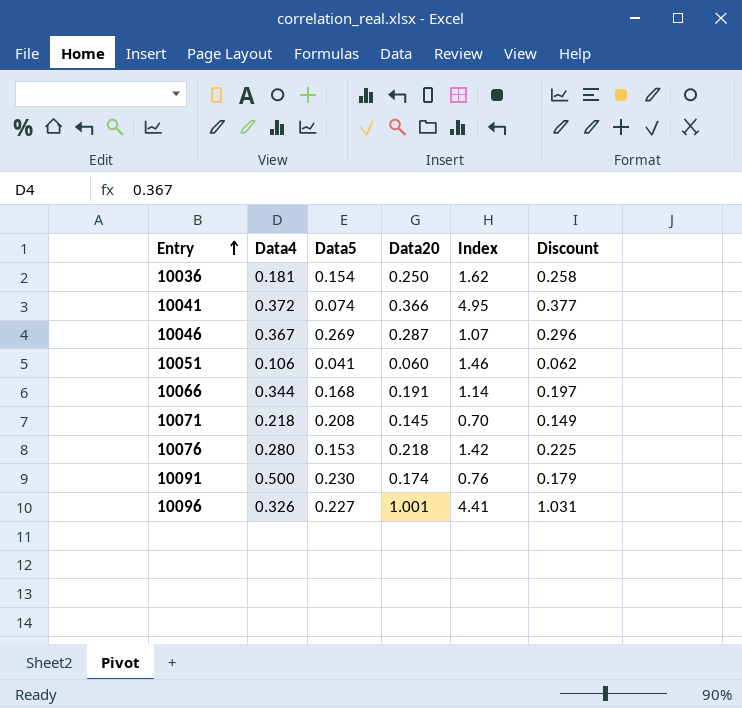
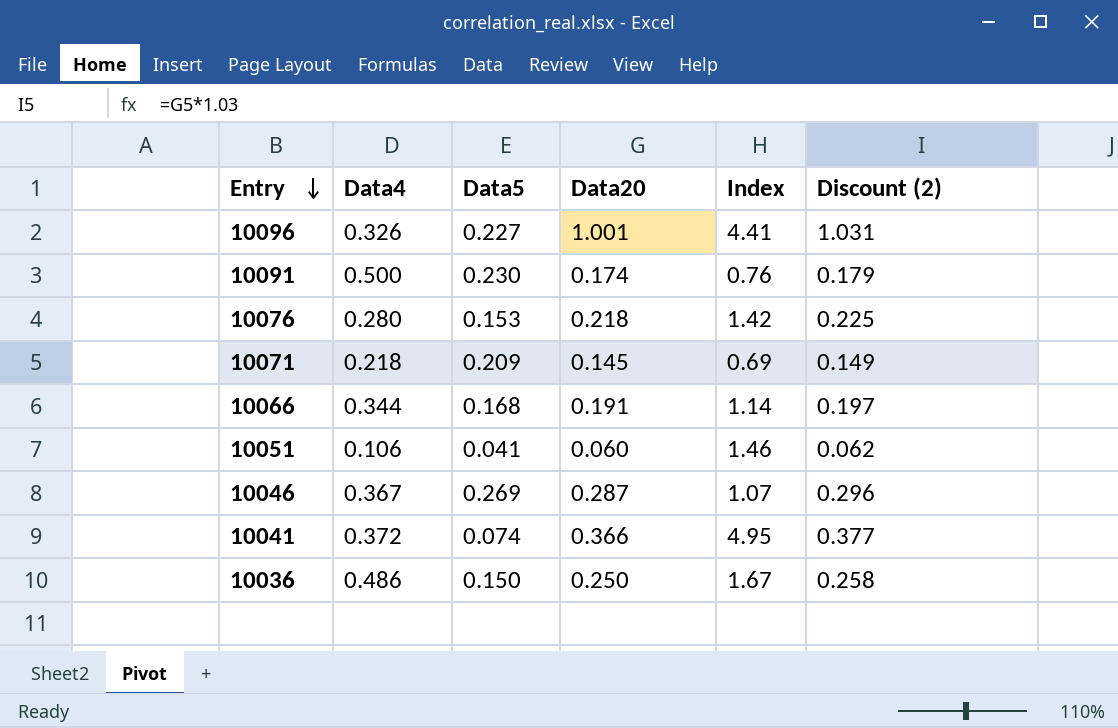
row order: Entry ascending -> Entry descending
column name: Discount -> Discount (2)
10071 | Data5: 0.208 -> 0.209
10071 | Index: 0.70 -> 0.69
10036 | Data4: 0.181 -> 0.486
10036 | Data5: 0.154 -> 0.150
10036 | Index: 1.62 -> 1.67

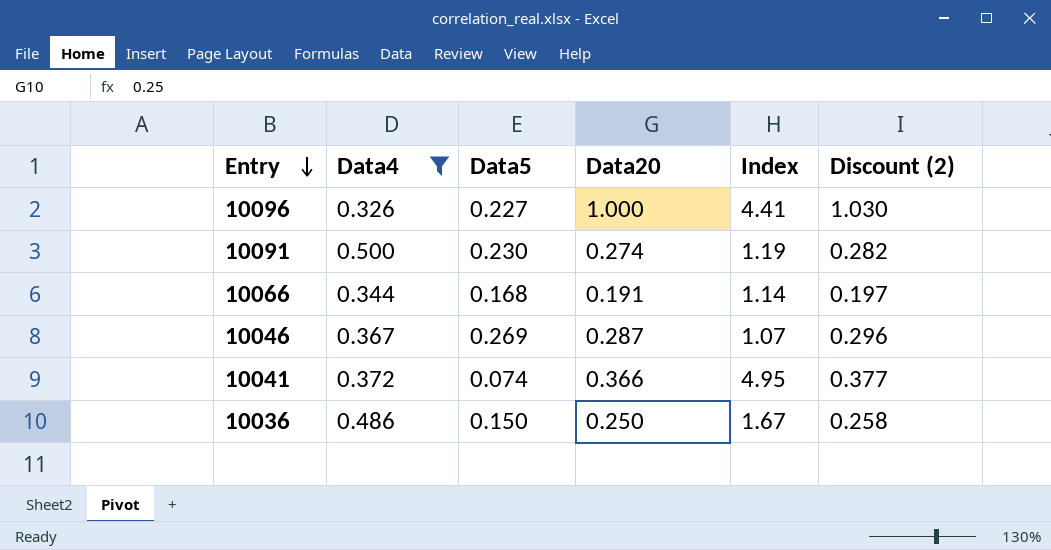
filter: none -> Data4 >= 0.326
10096 | Data20: 1.001 -> 1.000
10096 | Discount (2): 1.031 -> 1.030
10091 | Data20: 0.174 -> 0.274
10091 | Index: 0.76 -> 1.19
10091 | Discount (2): 0.179 -> 0.282

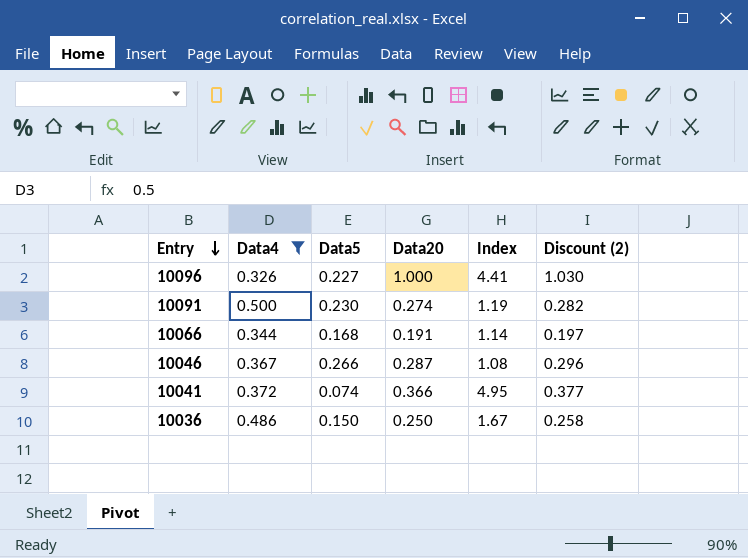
10046 | Data5: 0.269 -> 0.266
10046 | Index: 1.07 -> 1.08

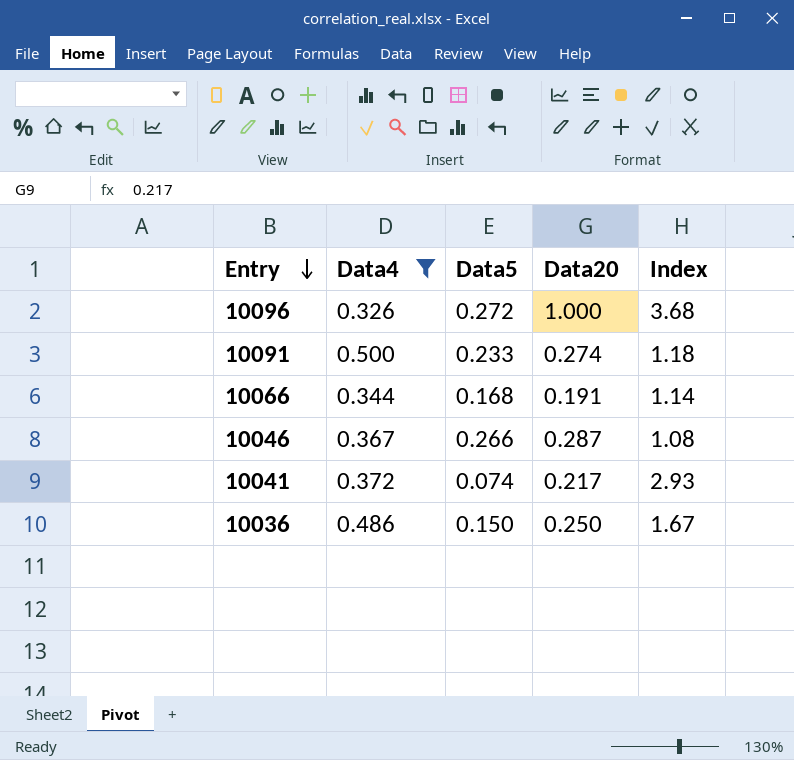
column Discount (2) | formula: [Data20] * 1.03 -> none
10096 | Data5: 0.227 -> 0.272
10096 | Index: 4.41 -> 3.68
10091 | Data5: 0.230 -> 0.233
10091 | Index: 1.19 -> 1.18
10041 | Data20: 0.366 -> 0.217
10041 | Index: 4.95 -> 2.93

